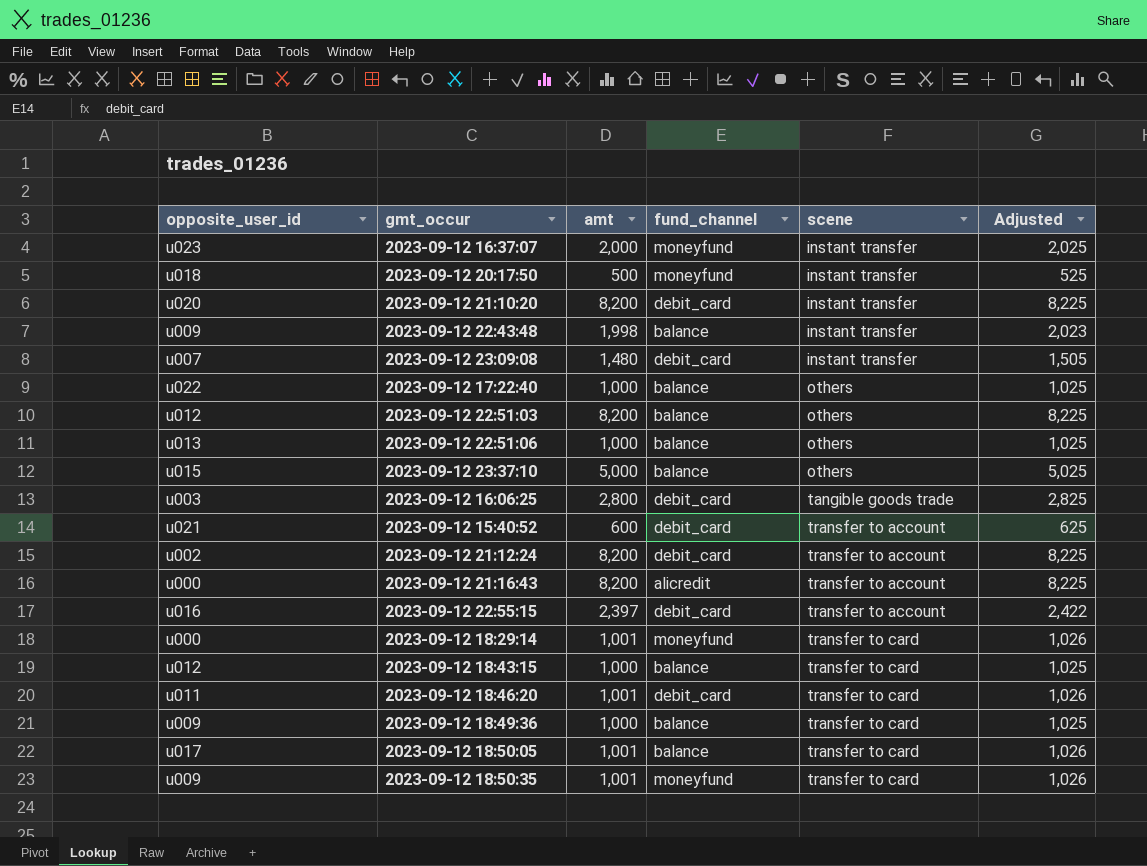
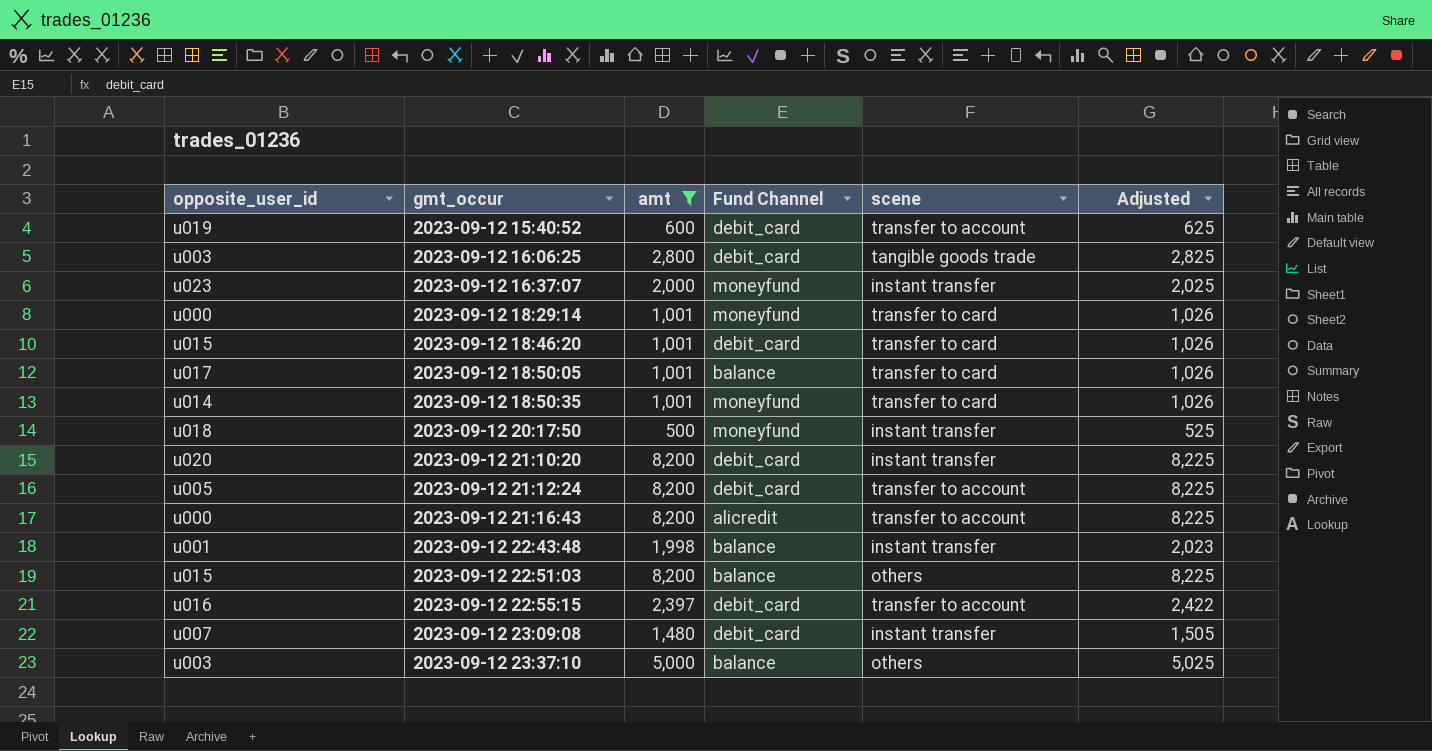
filter: none -> amt != 1,000
row order: scene ascending -> gmt_occur ascending
column name: fund_channel -> Fund Channel
2023-09-12 15:40:52 | opposite_user_id: u021 -> u019
2023-09-12 18:46:20 | opposite_user_id: u011 -> u015
2023-09-12 18:50:35 | opposite_user_id: u009 -> u014
2023-09-12 21:12:24 | opposite_user_id: u002 -> u005
2023-09-12 22:43:48 | opposite_user_id: u009 -> u001
2023-09-12 22:51:03 | opposite_user_id: u012 -> u015
2023-09-12 23:37:10 | opposite_user_id: u015 -> u003

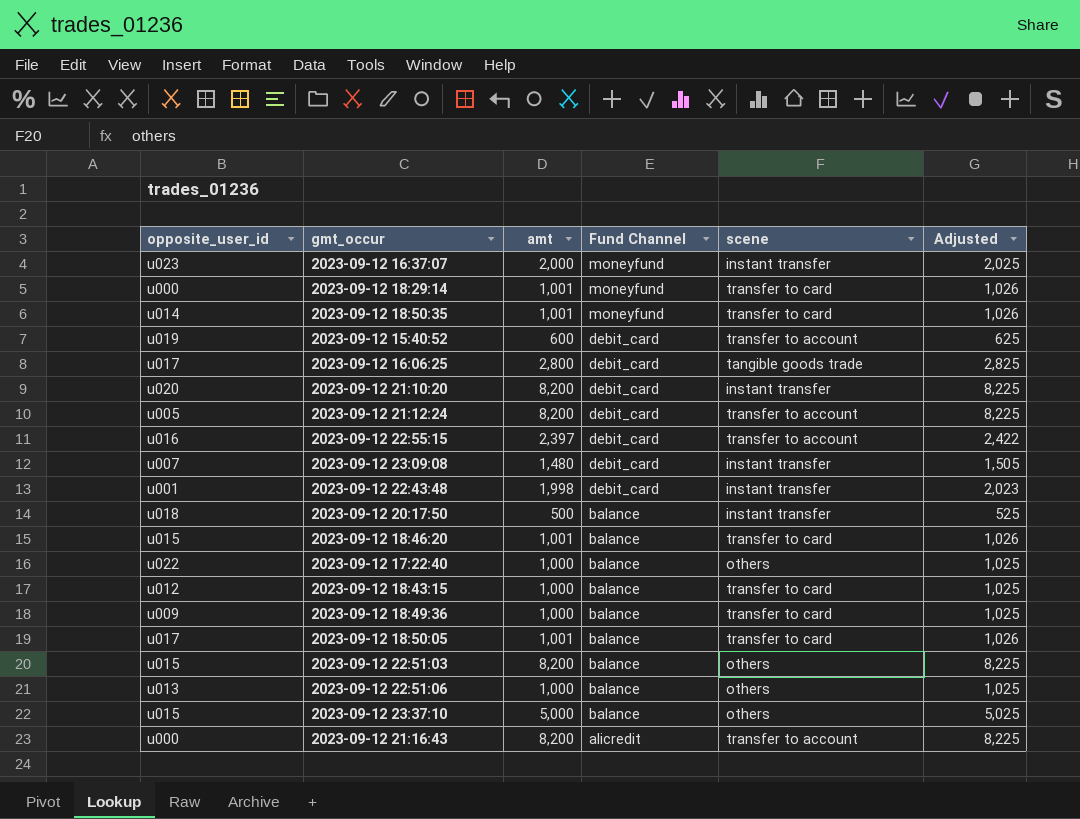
filter: amt != 1,000 -> none
row order: gmt_occur ascending -> Fund Channel descending
2023-09-12 16:06:25 | opposite_user_id: u003 -> u017
2023-09-12 22:43:48 | Fund Channel: balance -> debit_card
2023-09-12 20:17:50 | Fund Channel: moneyfund -> balance
2023-09-12 18:46:20 | Fund Channel: debit_card -> balance
2023-09-12 23:37:10 | opposite_user_id: u003 -> u015

